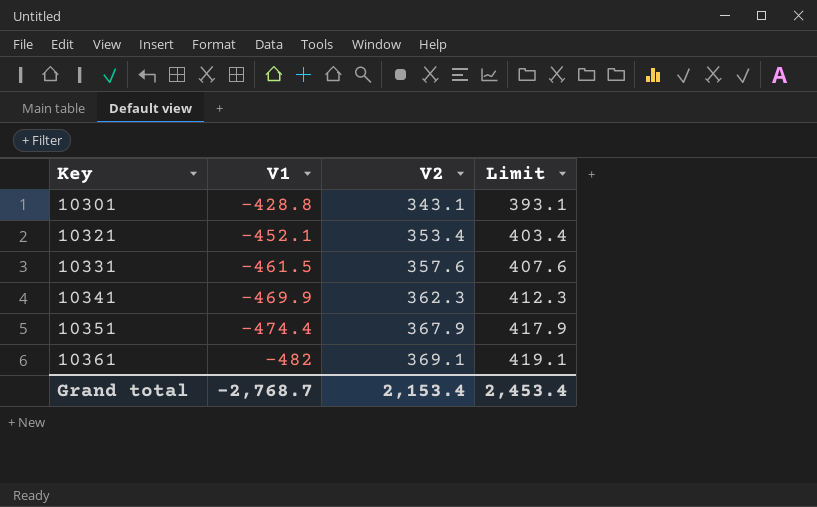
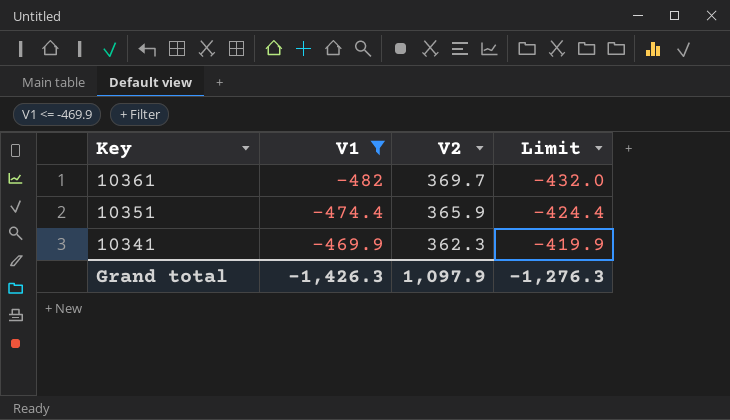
filter: none -> V1 <= -469.9
row order: Key ascending -> Key descending
column Limit | formula: [V2] + 50 -> [V1] + 50
10361 | V2: 369.1 -> 369.7
10351 | V2: 367.9 -> 365.9
Grand total | V1: -2,768.7 -> -1,426.3
Grand total | V2: 2,153.4 -> 1,097.9
Grand total | Limit: 2,453.4 -> -1,276.3

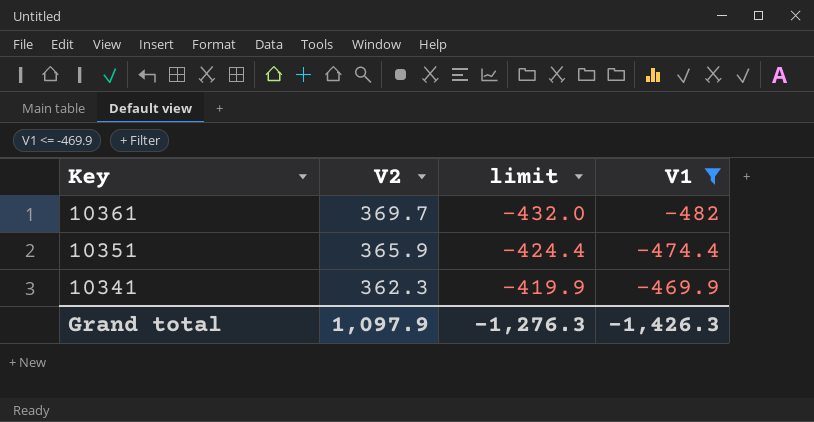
column name: Limit -> limit
column V1 | position: 2 -> 4

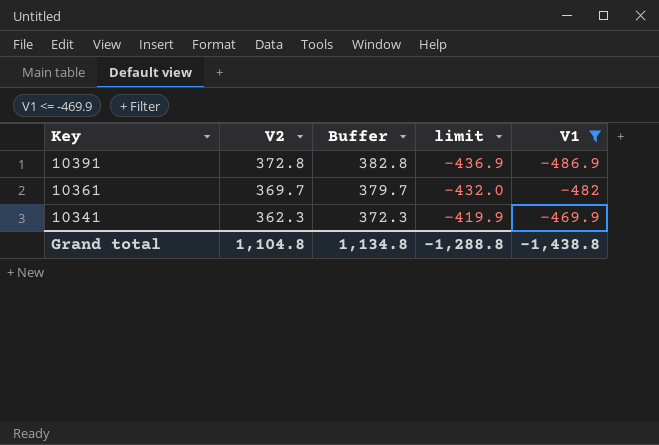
column Buffer | formula: none -> [V2] + 10
row 10351: 365.9 | -424.4 | -474.4 -> none
row 10391: none -> 372.8 | 382.8 | -436.9 | -486.9
Grand total | V2: 1,097.9 -> 1,104.8
Grand total | limit: -1,276.3 -> -1,288.8
Grand total | V1: -1,426.3 -> -1,438.8

